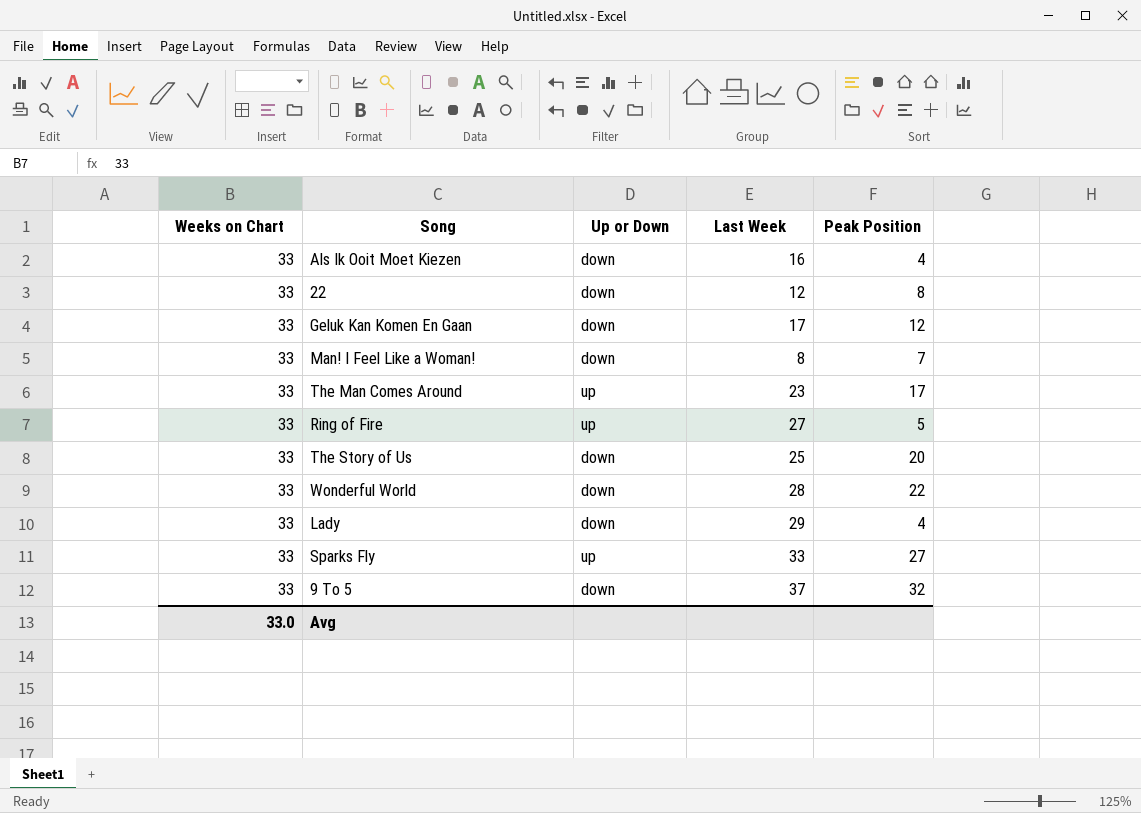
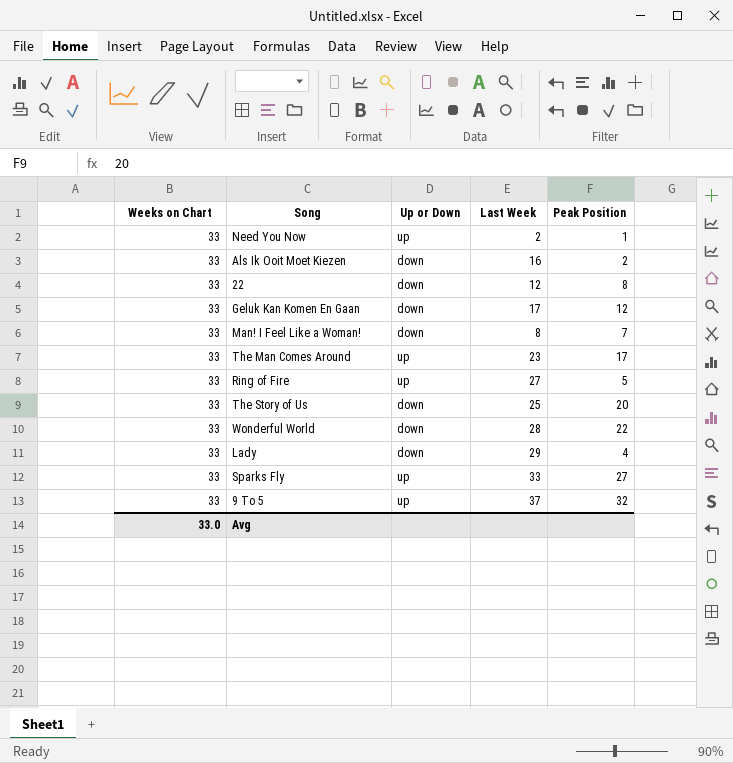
row Need You Now: none -> 33 | up | 2 | 1
Als Ik Ooit Moet Kiezen | Peak Position: 4 -> 2
9 To 5 | Up or Down: down -> up

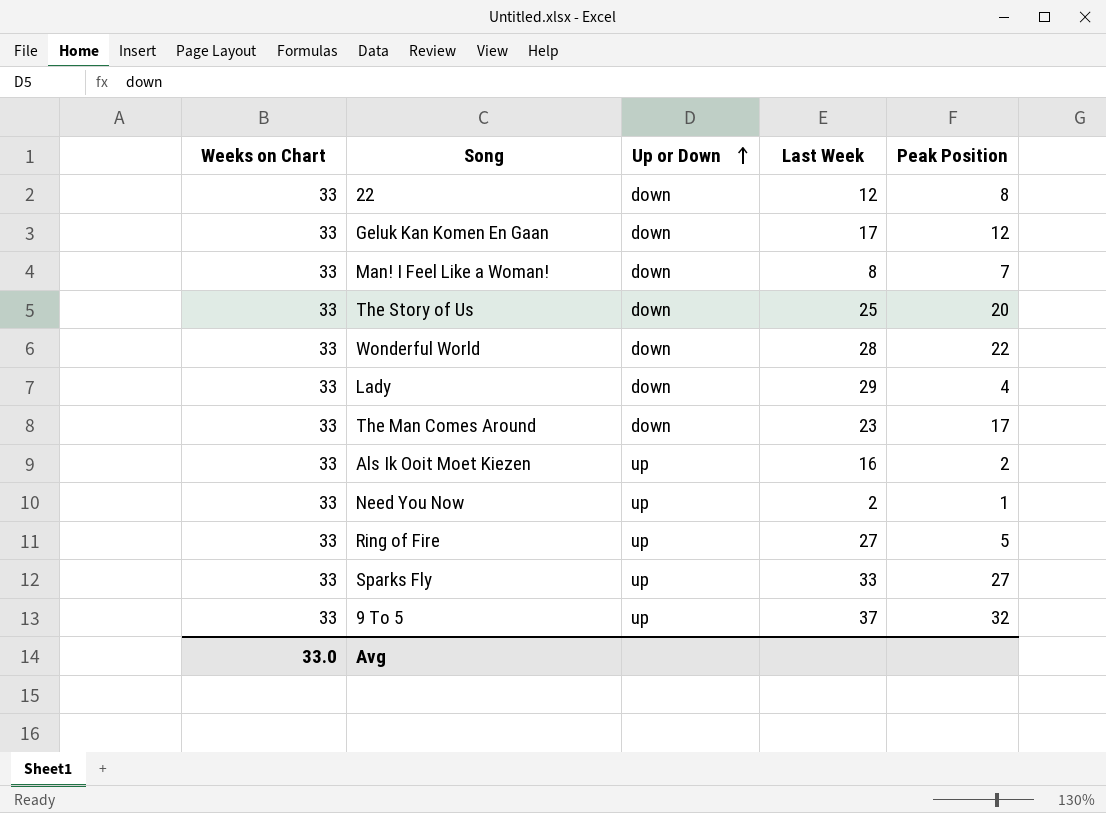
row order: none -> Up or Down ascending
The Man Comes Around | Up or Down: up -> down
Als Ik Ooit Moet Kiezen | Up or Down: down -> up

